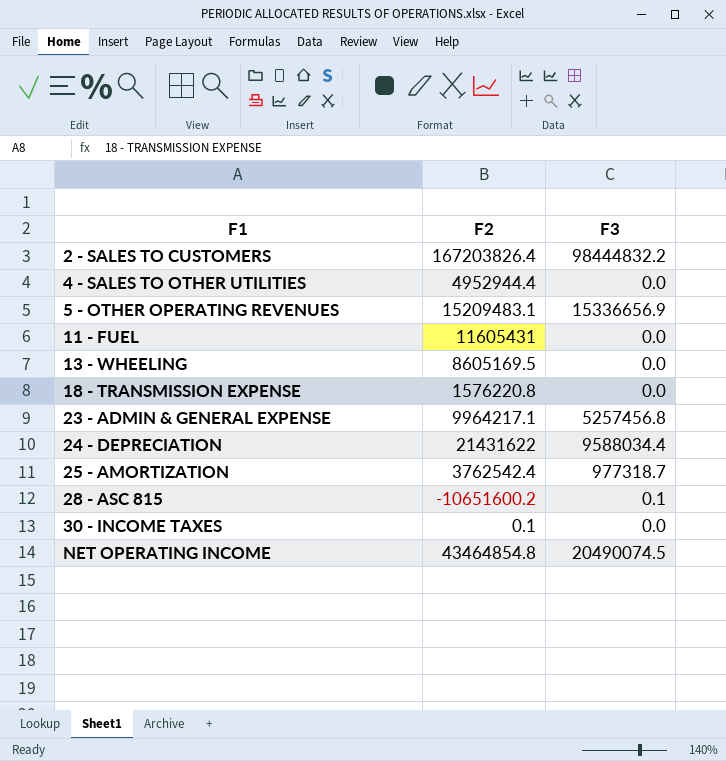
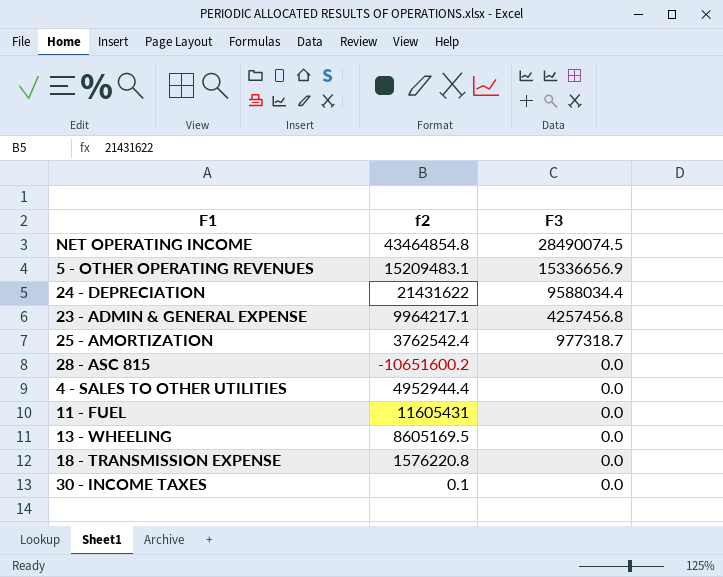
row order: F1 ascending -> F3 descending
column name: F2 -> f2
row 2 - SALES TO CUSTOMERS: 167203826.4 | 98444832.2 -> none
NET OPERATING INCOME | F3: 20490074.5 -> 28490074.5
23 - ADMIN & GENERAL EXPENSE | F3: 5257456.8 -> 4257456.8
28 - ASC 815 | F3: 0.1 -> 0.0

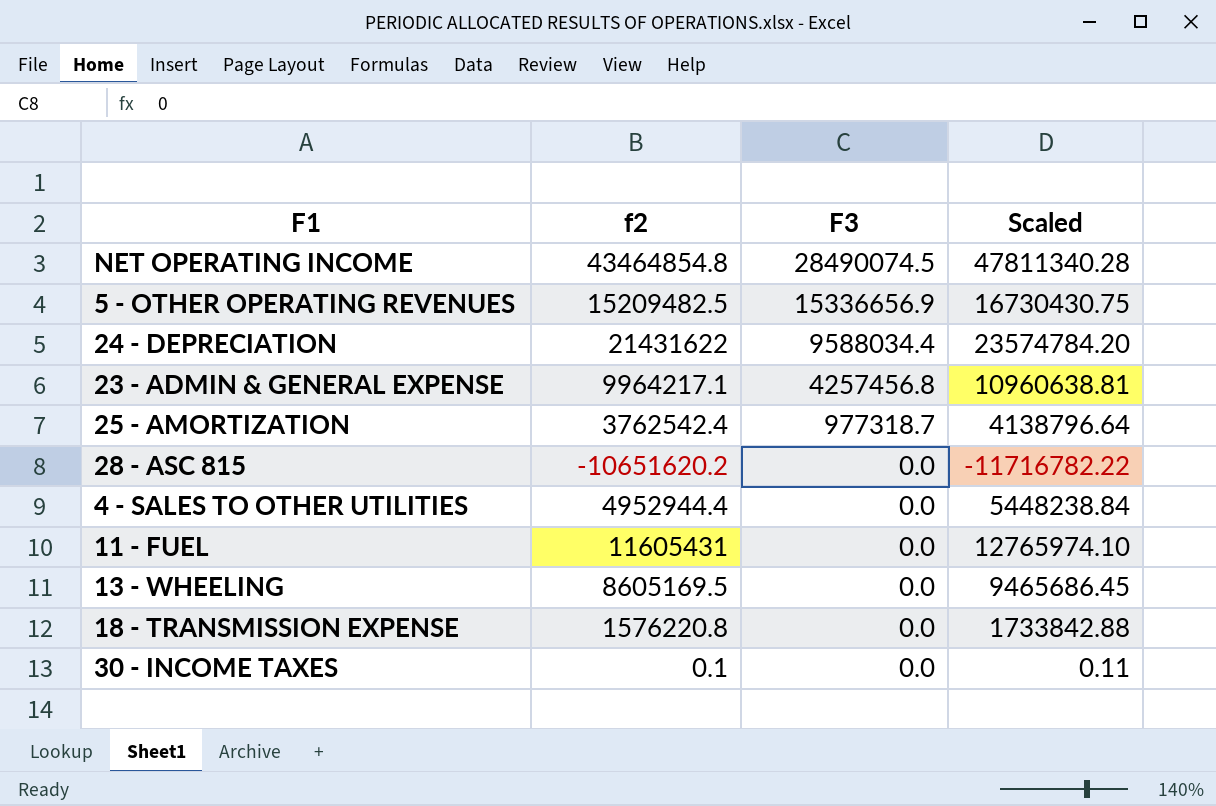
column Scaled | formula: none -> [f2] * 1.1
5 - OTHER OPERATING REVENUES | f2: 15209483.1 -> 15209482.5
28 - ASC 815 | f2: -10651600.2 -> -10651620.2

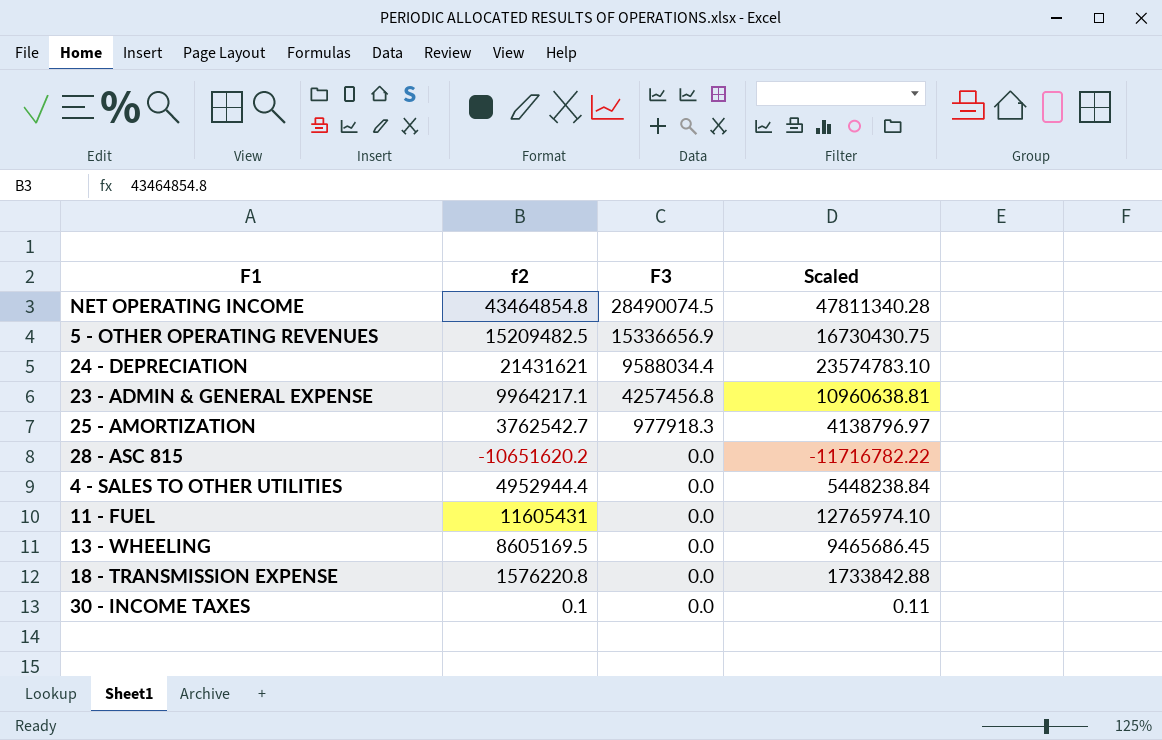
24 - DEPRECIATION | f2: 21431622 -> 21431621
24 - DEPRECIATION | Scaled: 23574784.20 -> 23574783.10
25 - AMORTIZATION | f2: 3762542.4 -> 3762542.7
25 - AMORTIZATION | F3: 977318.7 -> 977918.3
25 - AMORTIZATION | Scaled: 4138796.64 -> 4138796.97

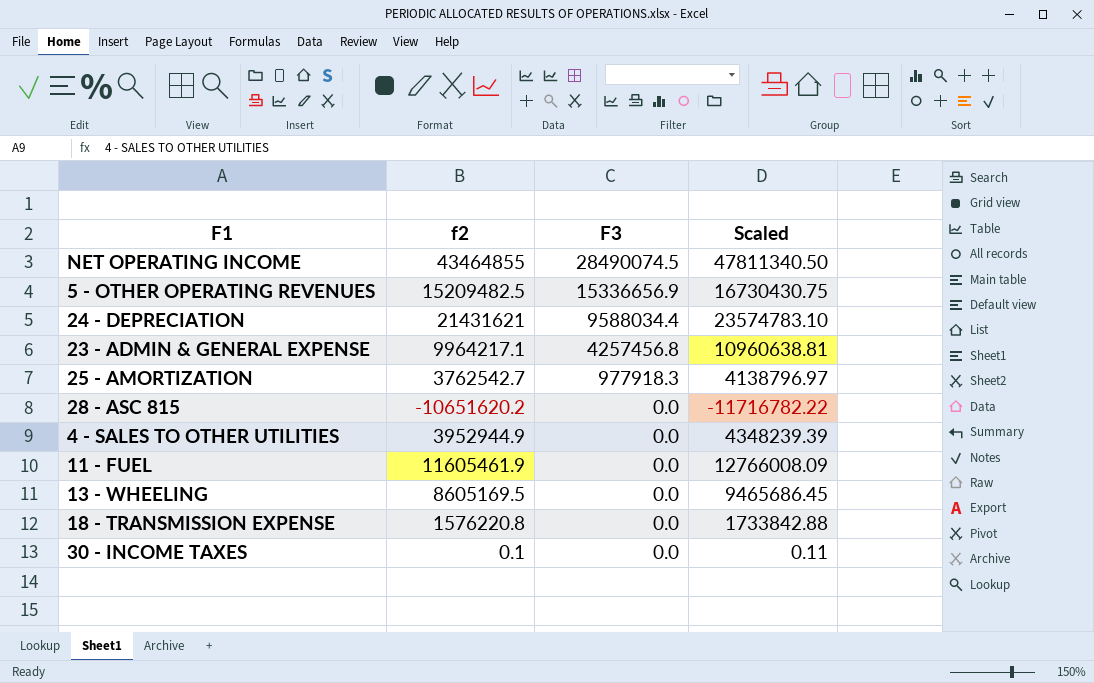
NET OPERATING INCOME | f2: 43464854.8 -> 43464855
NET OPERATING INCOME | Scaled: 47811340.28 -> 47811340.50
4 - SALES TO OTHER UTILITIES | f2: 4952944.4 -> 3952944.9
4 - SALES TO OTHER UTILITIES | Scaled: 5448238.84 -> 4348239.39
11 - FUEL | f2: 11605431 -> 11605461.9
11 - FUEL | Scaled: 12765974.10 -> 12766008.09

